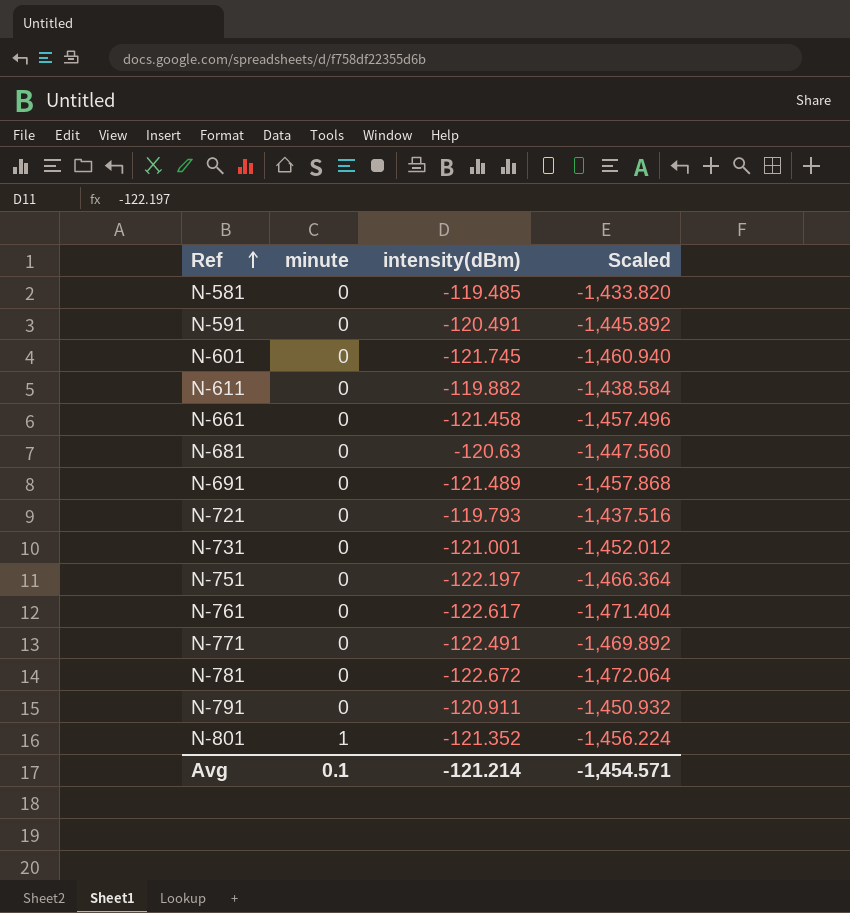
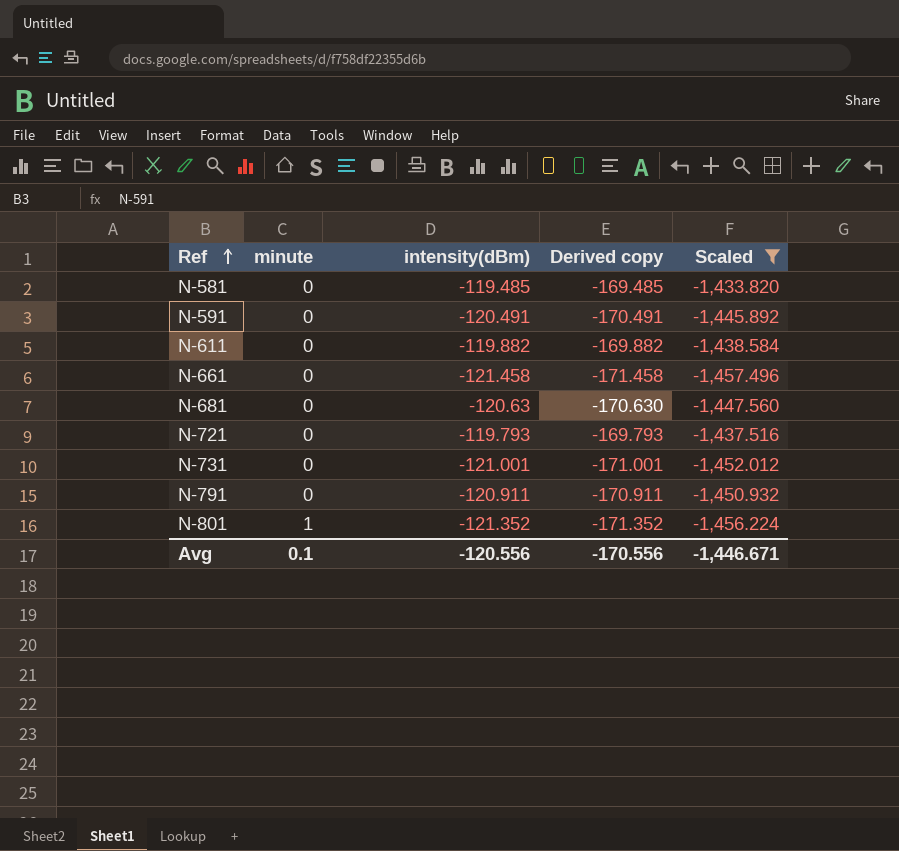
filter: none -> Scaled >= -1,457.496
column Derived copy | formula: none -> [intensity(dBm)] - 50
Avg | intensity(dBm): -121.214 -> -120.556
Avg | Scaled: -1,454.571 -> -1,446.671

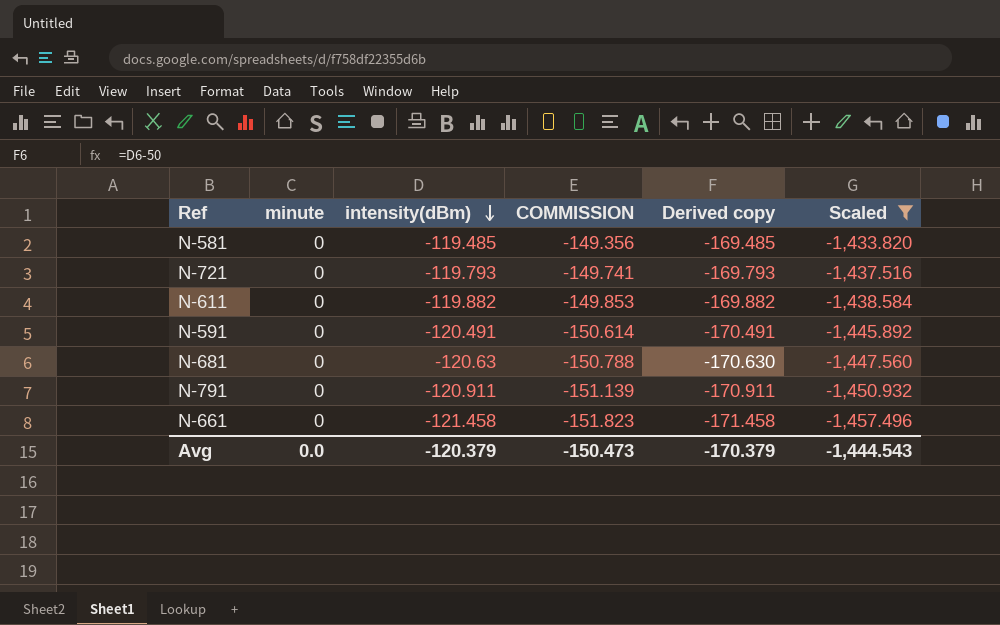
row order: Ref ascending -> intensity(dBm) descending
column COMMISSION | formula: none -> [intensity(dBm)] * 1.25
row N-731: 0 | -121.001 | -171.001 | -1,452.012 -> none
row N-801: 1 | -121.352 | -171.352 | -1,456.224 -> none
Avg | minute: 0.1 -> 0.0
Avg | intensity(dBm): -120.556 -> -120.379
Avg | Derived copy: -170.556 -> -170.379
Avg | Scaled: -1,446.671 -> -1,444.543

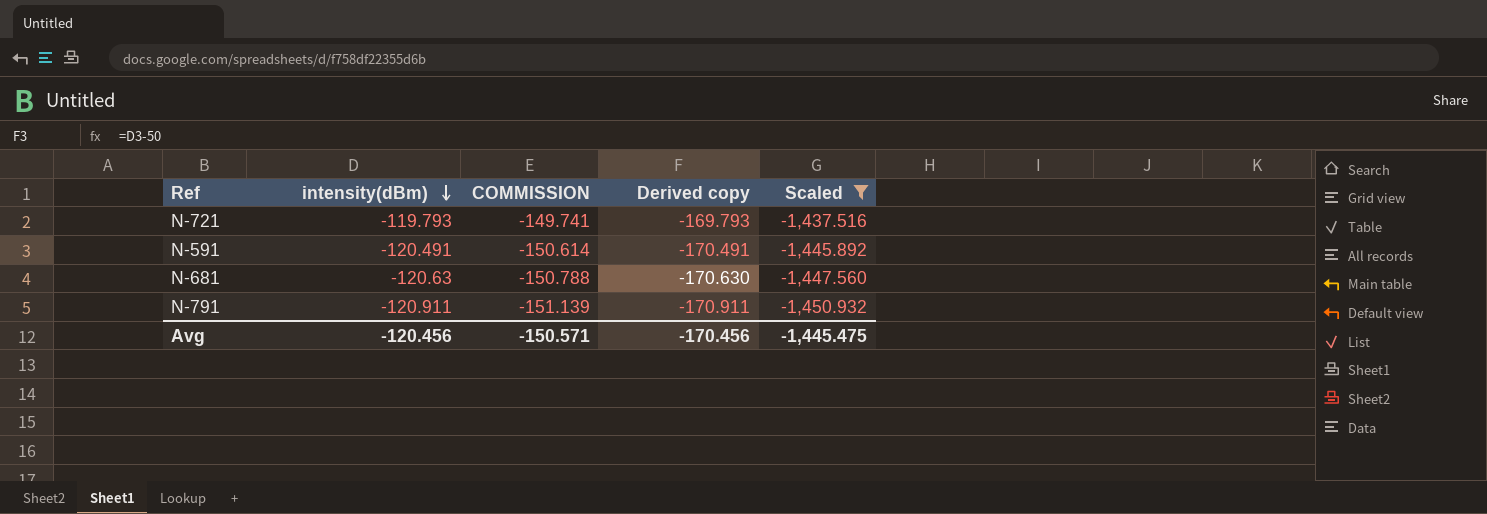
column minute | position: 2 -> none
row N-581: 0 | -119.485 | -149.356 | -169.485 | -1,433.820 -> none
row N-611: 0 | -119.882 | -149.853 | -169.882 | -1,438.584 -> none
row N-661: 0 | -121.458 | -151.823 | -171.458 | -1,457.496 -> none
Avg | intensity(dBm): -120.379 -> -120.456
Avg | COMMISSION: -150.473 -> -150.571
Avg | Derived copy: -170.379 -> -170.456
Avg | Scaled: -1,444.543 -> -1,445.475

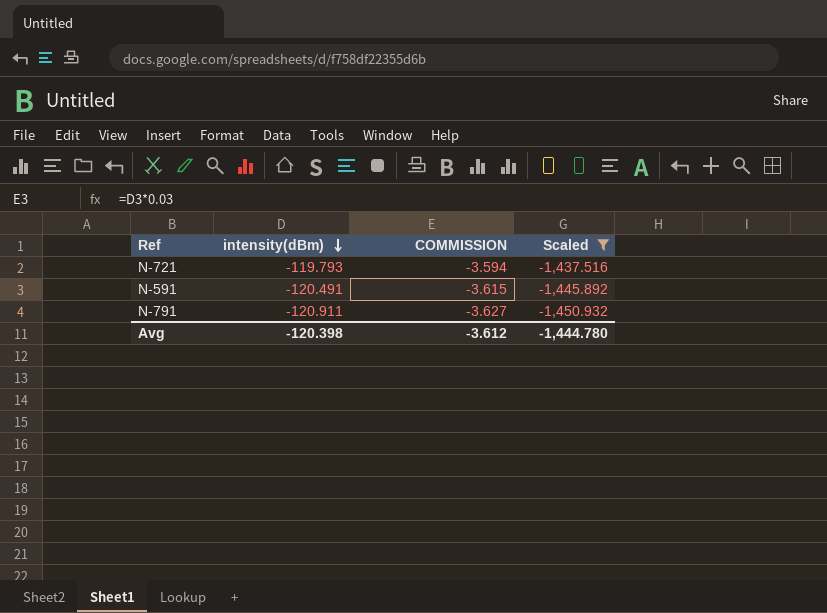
column Derived copy | formula: [intensity(dBm)] - 50 -> none
column COMMISSION | formula: [intensity(dBm)] * 1.25 -> [intensity(dBm)] * 0.03
row N-681: -120.63 | -150.788 | -170.630 | -1,447.560 -> none
Avg | intensity(dBm): -120.456 -> -120.398
Avg | COMMISSION: -150.571 -> -3.612
Avg | Scaled: -1,445.475 -> -1,444.780

